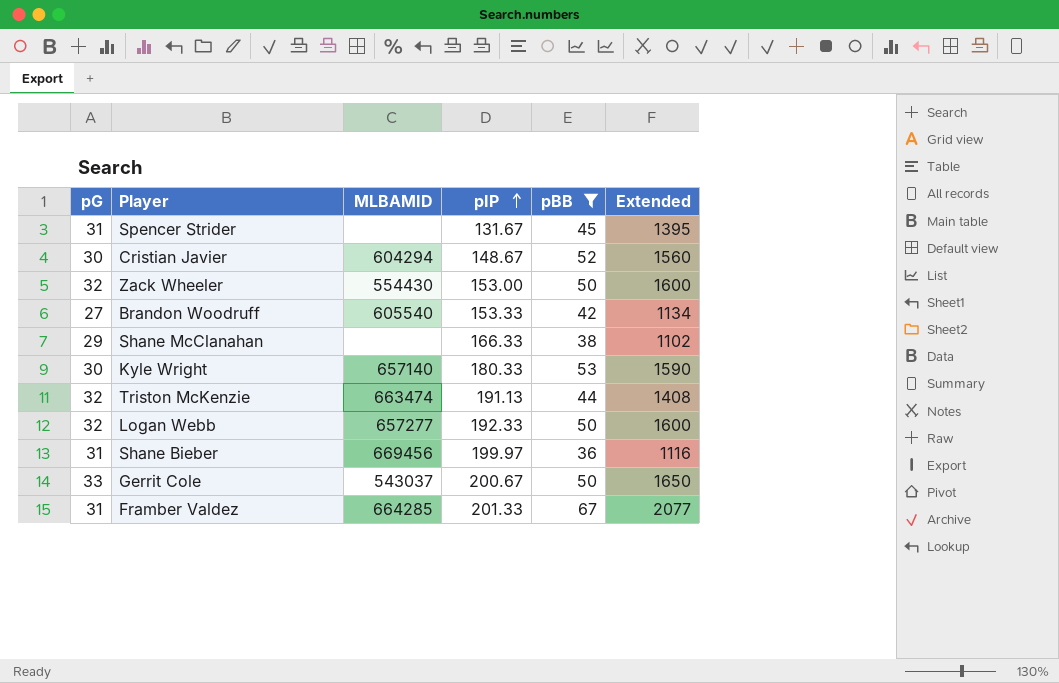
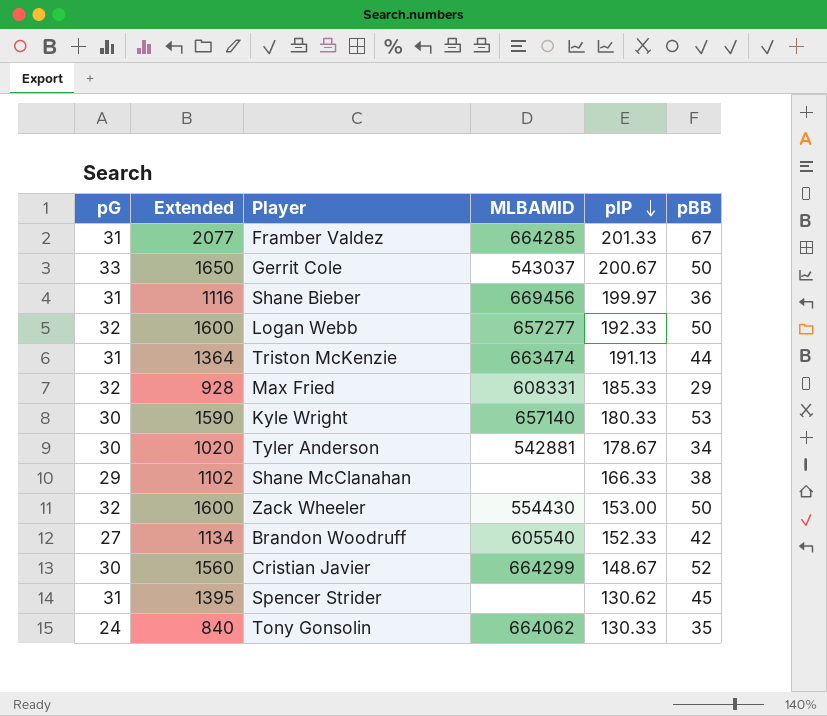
filter: pBB >= 36 -> none
row order: pIP ascending -> pIP descending
column Extended | position: 6 -> 2
Triston McKenzie | pG: 32 -> 31
Triston McKenzie | Extended: 1408 -> 1364
Brandon Woodruff | pIP: 153.33 -> 152.33
Cristian Javier | MLBAMID: 604294 -> 664299
Spencer Strider | pIP: 131.67 -> 130.62

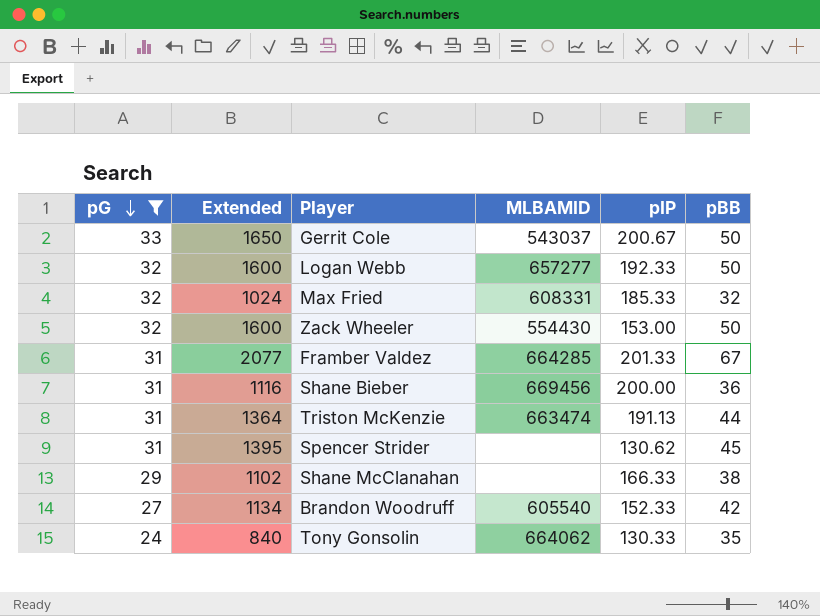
filter: none -> pG != 30
row order: pIP descending -> pG descending
Max Fried | Extended: 928 -> 1024
Max Fried | pBB: 29 -> 32
Shane Bieber | pIP: 199.97 -> 200.00

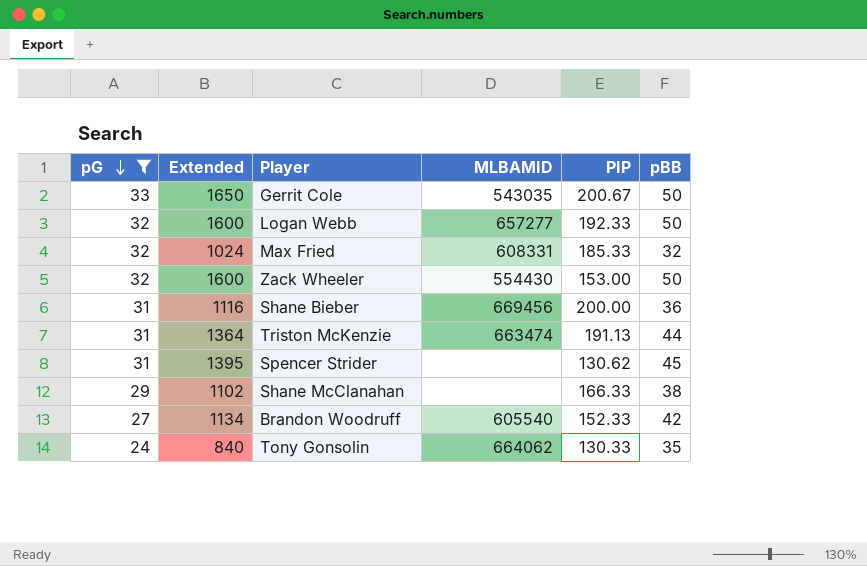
column name: pIP -> PIP
row Framber Valdez: 31 | 2077 | 664285 | 201.33 | 67 -> none
Gerrit Cole | MLBAMID: 543037 -> 543035

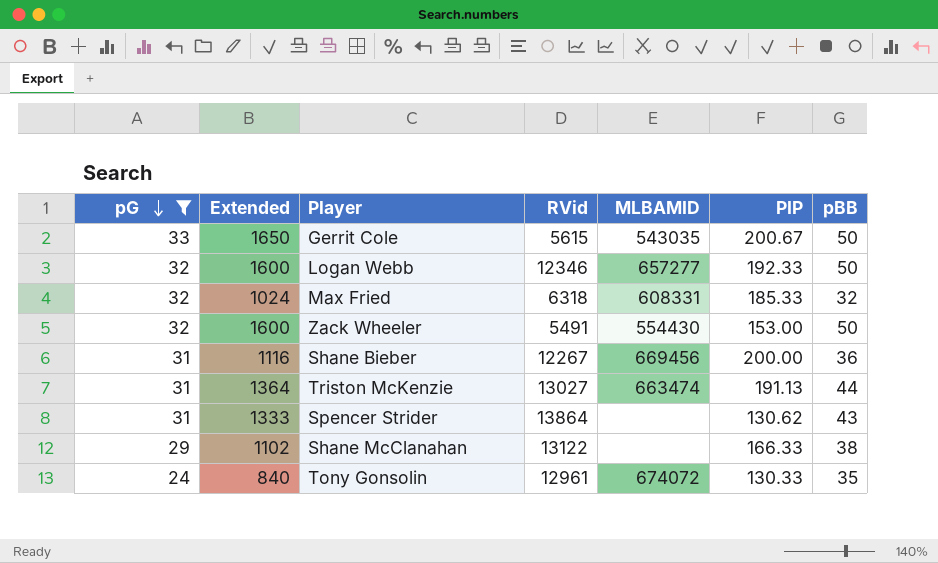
column RVid | position: none -> 4
row Brandon Woodruff: 27 | 1134 | 605540 | 152.33 | 42 -> none
Spencer Strider | Extended: 1395 -> 1333
Spencer Strider | pBB: 45 -> 43
Tony Gonsolin | MLBAMID: 664062 -> 674072

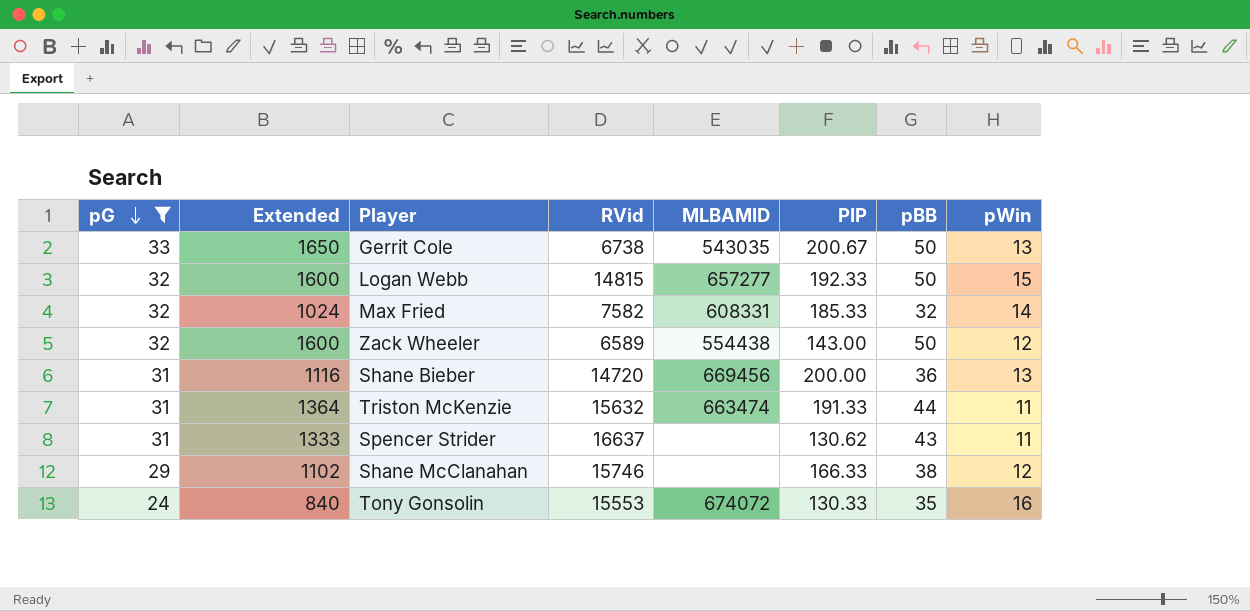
column pWin | position: none -> 8
Gerrit Cole | RVid: 5615 -> 6738
Logan Webb | RVid: 12346 -> 14815
Max Fried | RVid: 6318 -> 7582
Zack Wheeler | RVid: 5491 -> 6589
Zack Wheeler | MLBAMID: 554430 -> 554438
Zack Wheeler | PIP: 153.00 -> 143.00
Shane Bieber | RVid: 12267 -> 14720
Triston McKenzie | RVid: 13027 -> 15632
Triston McKenzie | PIP: 191.13 -> 191.33
Spencer Strider | RVid: 13864 -> 16637
Shane McClanahan | RVid: 13122 -> 15746
Tony Gonsolin | RVid: 12961 -> 15553

